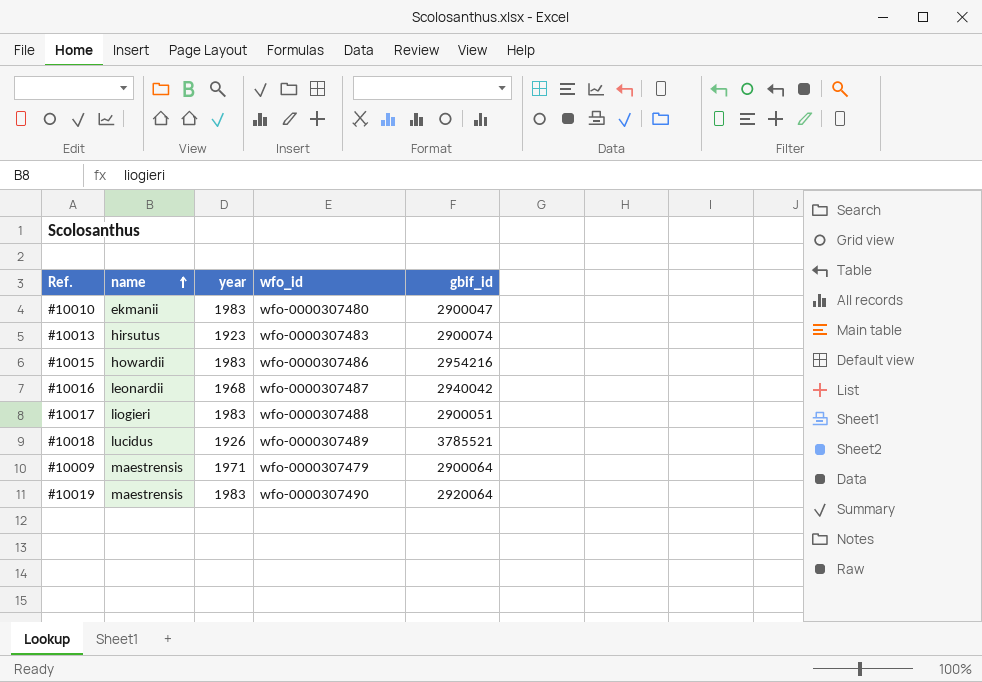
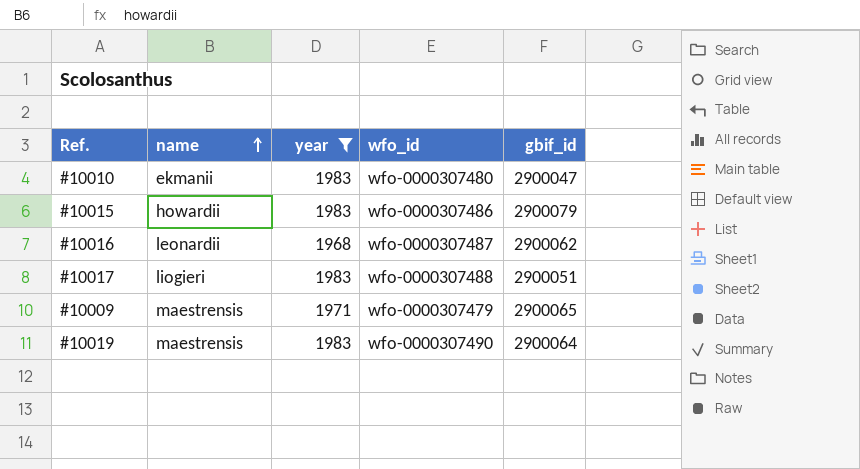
filter: none -> year >= 1968
#10015 | gbif_id: 2954216 -> 2900079
#10016 | gbif_id: 2940042 -> 2900062
#10009 | gbif_id: 2900064 -> 2900065
#10019 | gbif_id: 2920064 -> 2900064

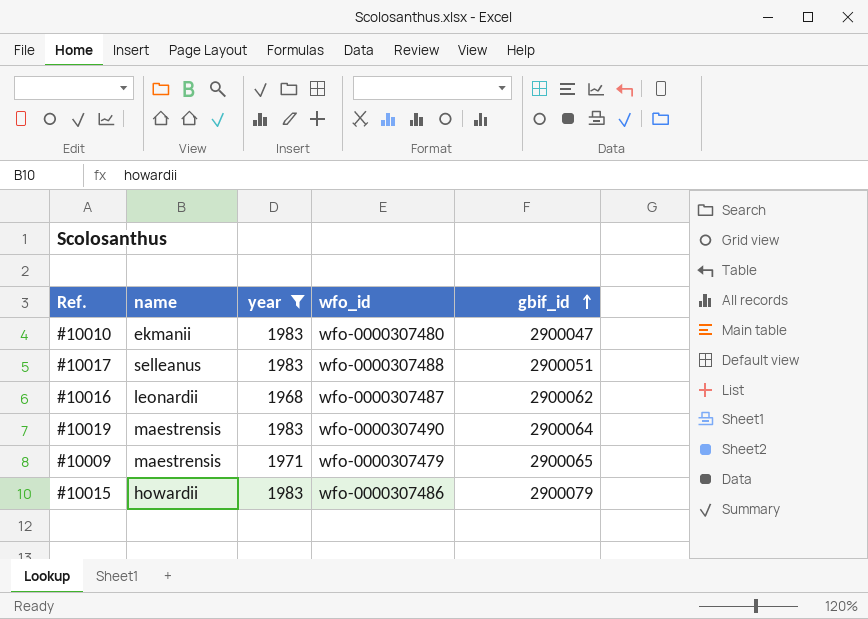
row order: name ascending -> gbif_id ascending
#10017 | name: liogieri -> selleanus

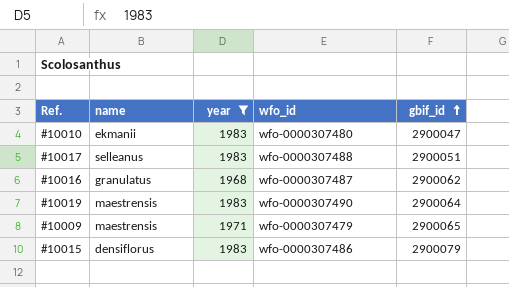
#10016 | name: leonardii -> granulatus
#10015 | name: howardii -> densiflorus

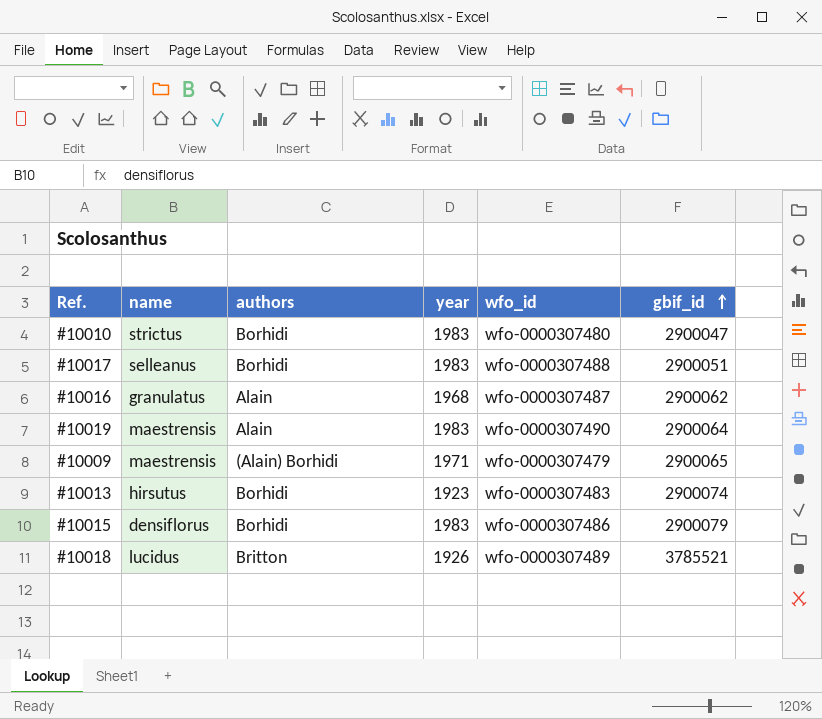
filter: year >= 1968 -> none
column authors | position: none -> 3
#10010 | name: ekmanii -> strictus

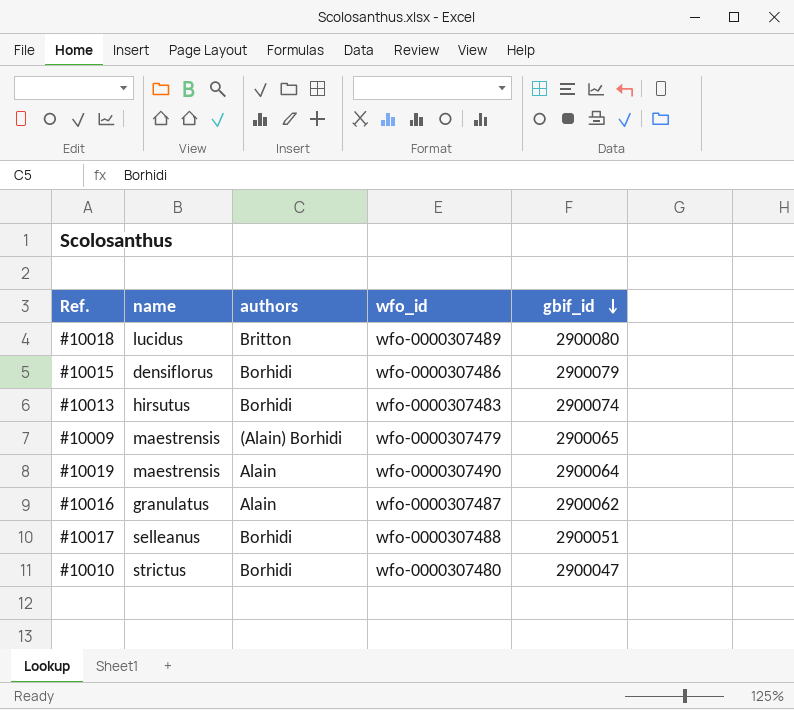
row order: gbif_id ascending -> gbif_id descending
column year | position: 4 -> none
#10018 | gbif_id: 3785521 -> 2900080

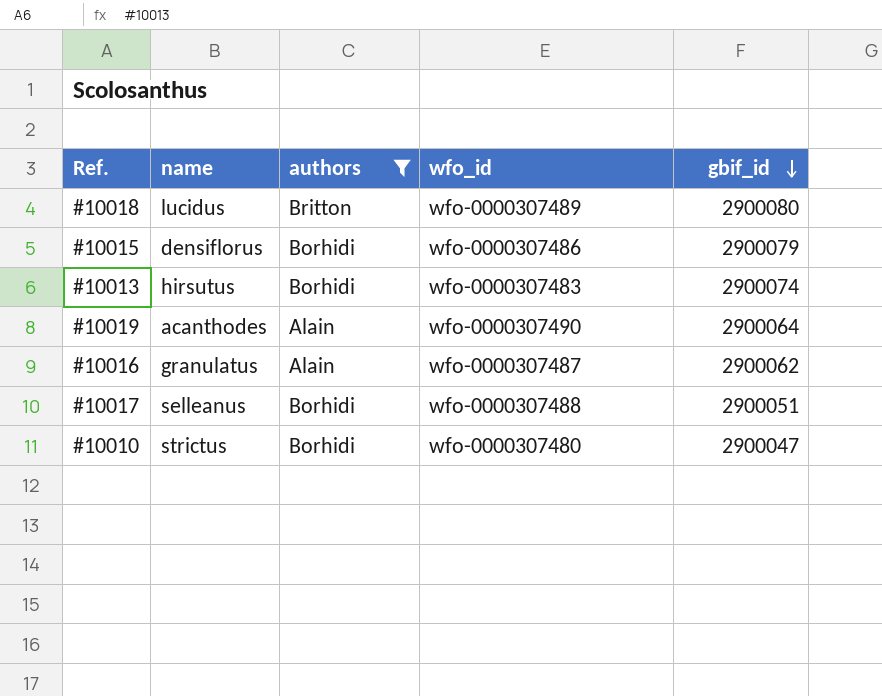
filter: none -> authors != (Alain) Borhidi
#10019 | name: maestrensis -> acanthodes

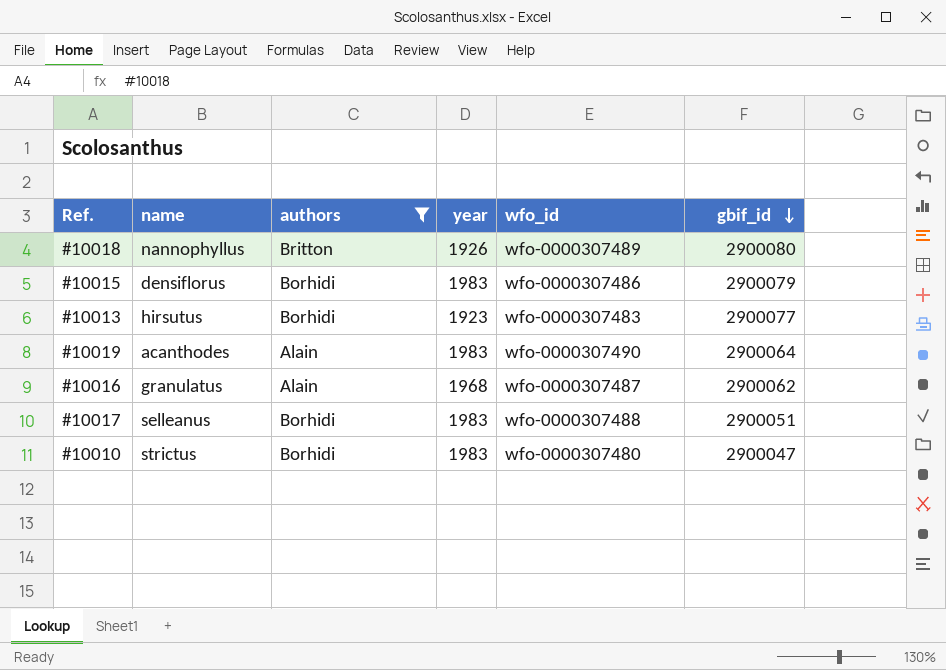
column year | position: none -> 4
#10018 | name: lucidus -> nannophyllus
#10013 | gbif_id: 2900074 -> 2900077

